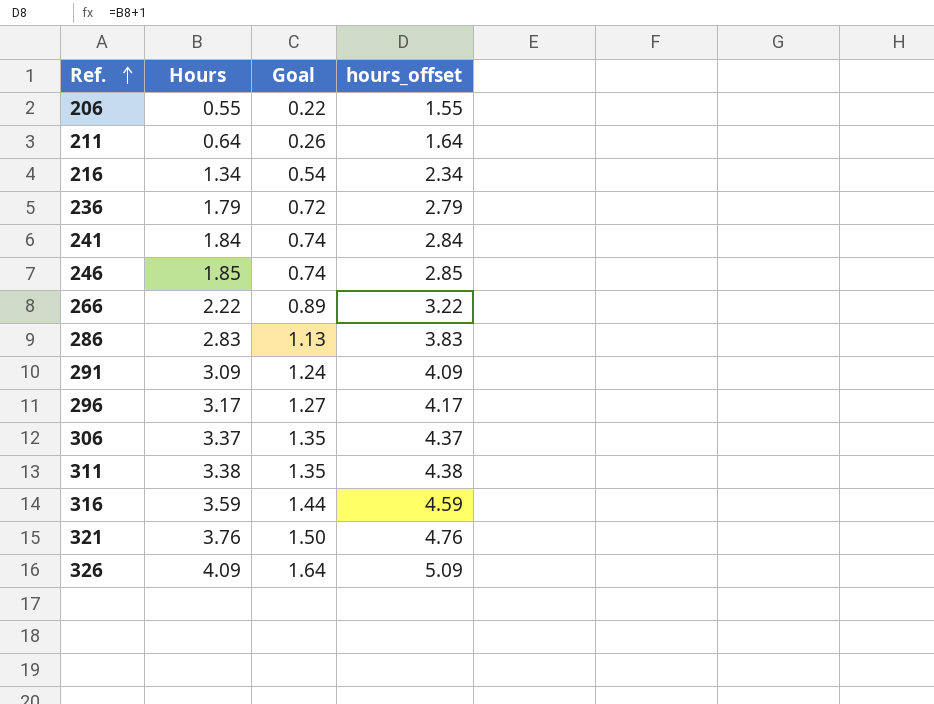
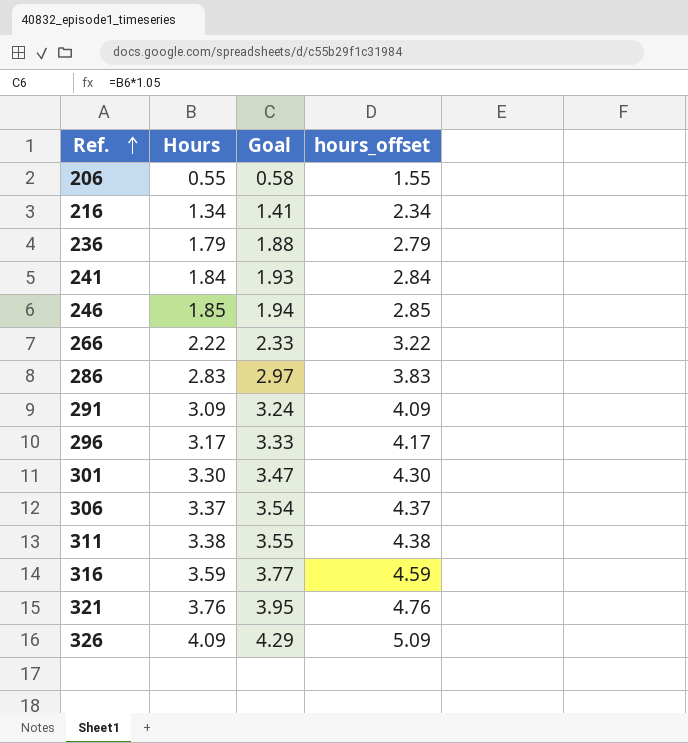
column Goal | formula: [Hours] * 0.4 -> [Hours] * 1.05
row 211: 0.64 | 0.26 | 1.64 -> none
row 301: none -> 3.30 | 3.47 | 4.30

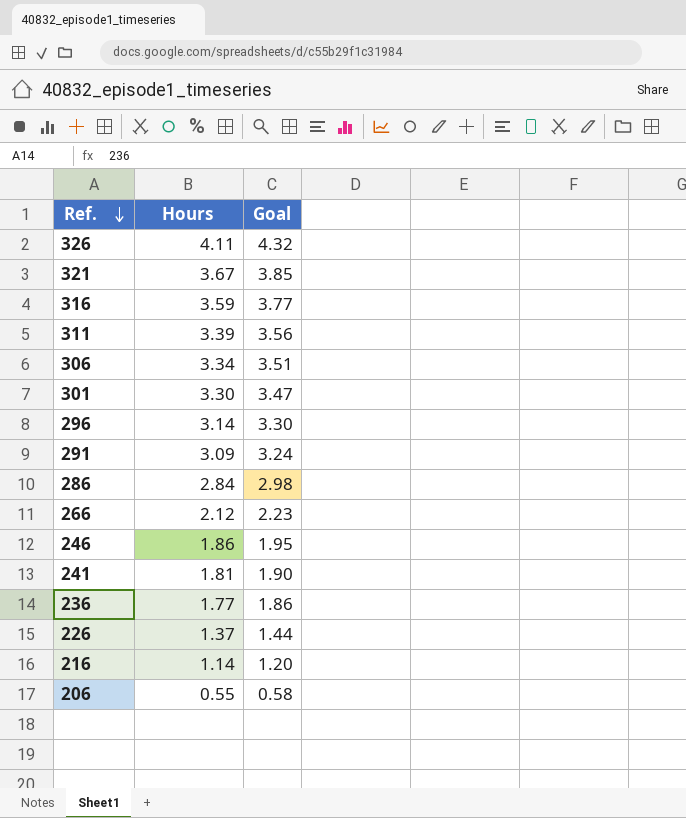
row order: Ref. ascending -> Ref. descending
column hours_offset | formula: [Hours] + 1 -> none
326 | Hours: 4.09 -> 4.11
326 | Goal: 4.29 -> 4.32
321 | Hours: 3.76 -> 3.67
321 | Goal: 3.95 -> 3.85
311 | Hours: 3.38 -> 3.39
311 | Goal: 3.55 -> 3.56
306 | Hours: 3.37 -> 3.34
306 | Goal: 3.54 -> 3.51
296 | Hours: 3.17 -> 3.14
296 | Goal: 3.33 -> 3.30
286 | Hours: 2.83 -> 2.84
286 | Goal: 2.97 -> 2.98
266 | Hours: 2.22 -> 2.12
266 | Goal: 2.33 -> 2.23
246 | Hours: 1.85 -> 1.86
246 | Goal: 1.94 -> 1.95
241 | Hours: 1.84 -> 1.81
241 | Goal: 1.93 -> 1.90
236 | Hours: 1.79 -> 1.77
236 | Goal: 1.88 -> 1.86
row 226: none -> 1.37 | 1.44
216 | Hours: 1.34 -> 1.14
216 | Goal: 1.41 -> 1.20

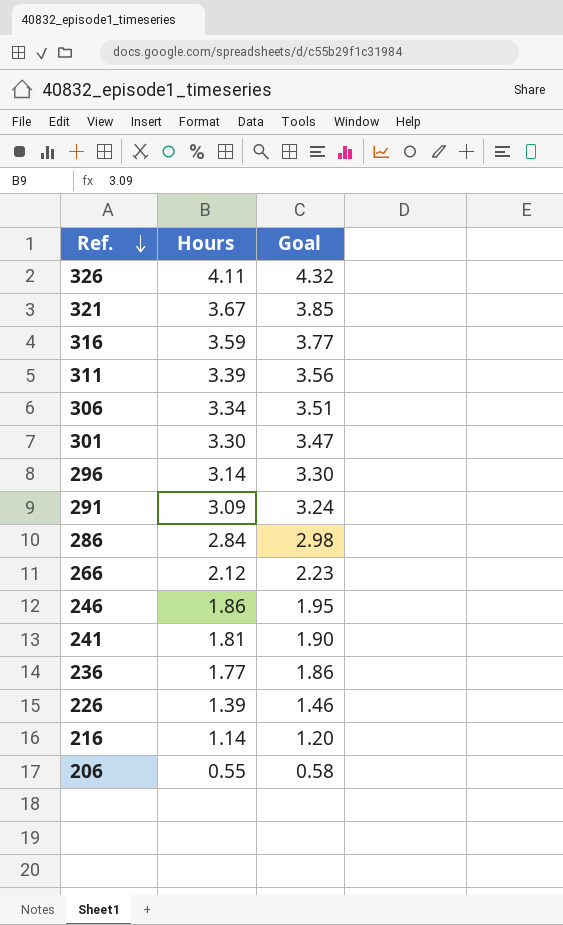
226 | Hours: 1.37 -> 1.39
226 | Goal: 1.44 -> 1.46

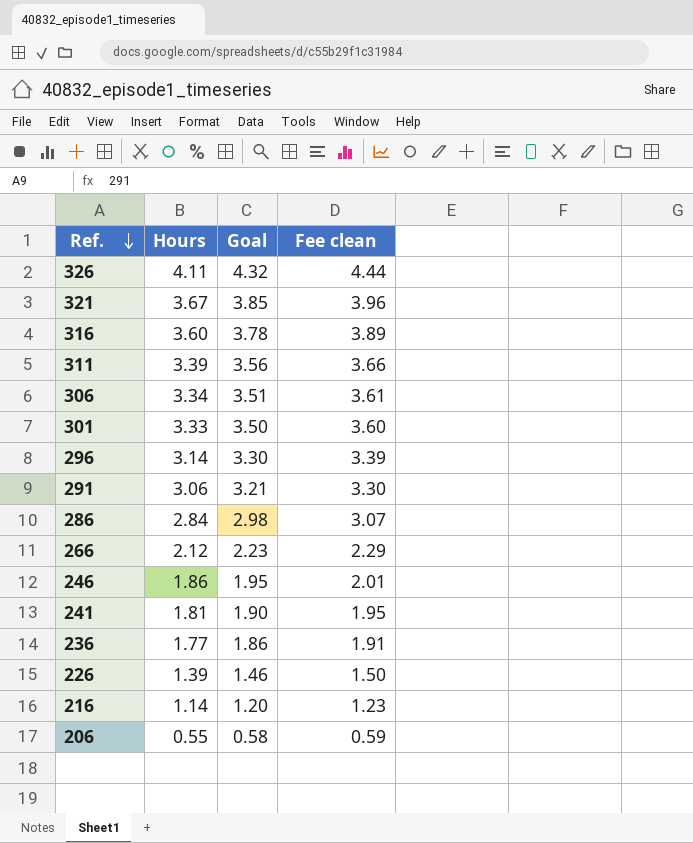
column Fee clean | formula: none -> [Hours] * 1.08
316 | Hours: 3.59 -> 3.60
316 | Goal: 3.77 -> 3.78
301 | Hours: 3.30 -> 3.33
301 | Goal: 3.47 -> 3.50
291 | Hours: 3.09 -> 3.06
291 | Goal: 3.24 -> 3.21

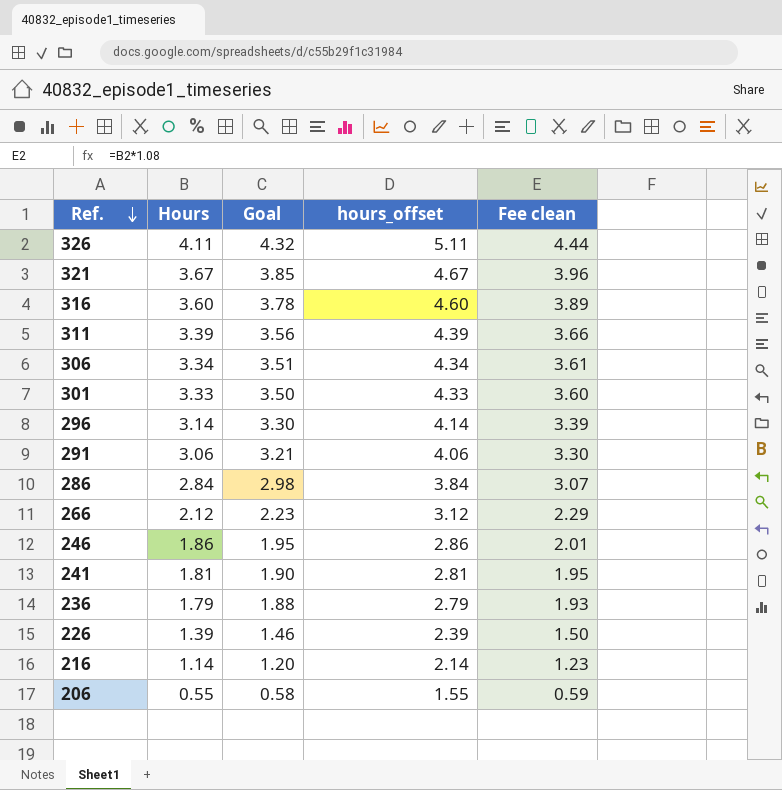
column hours_offset | formula: none -> [Hours] + 1
236 | Hours: 1.77 -> 1.79
236 | Goal: 1.86 -> 1.88
236 | Fee clean: 1.91 -> 1.93

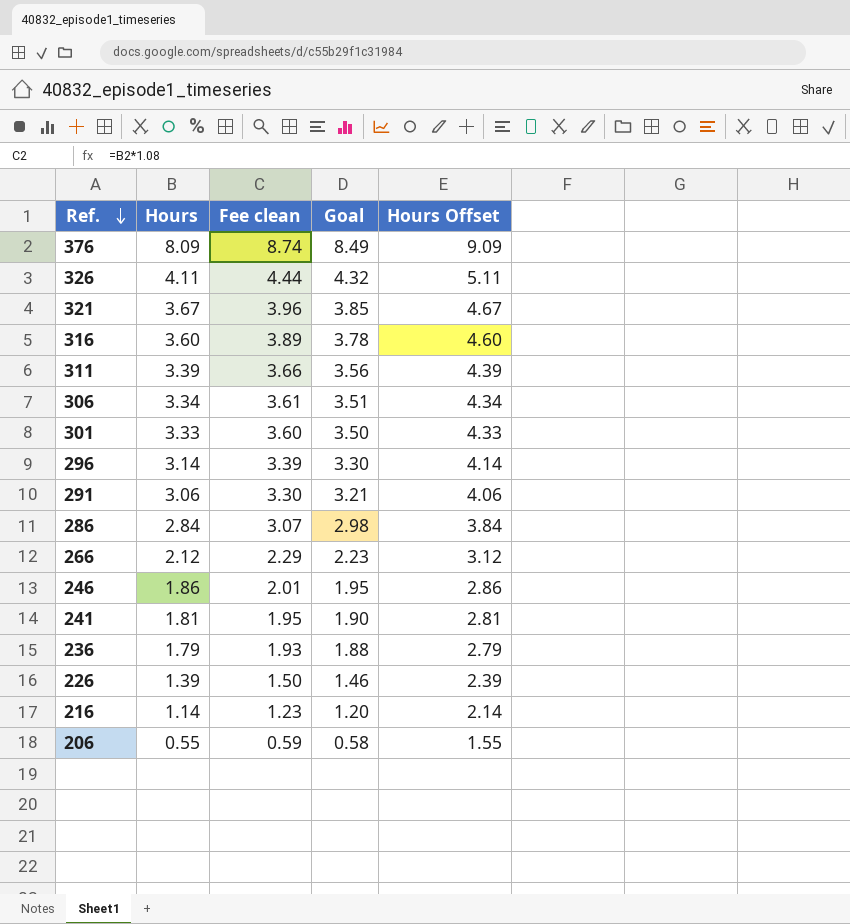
column Fee clean | position: 5 -> 3
column name: hours_offset -> Hours Offset
row 376: none -> 8.09 | 8.74 | 8.49 | 9.09

